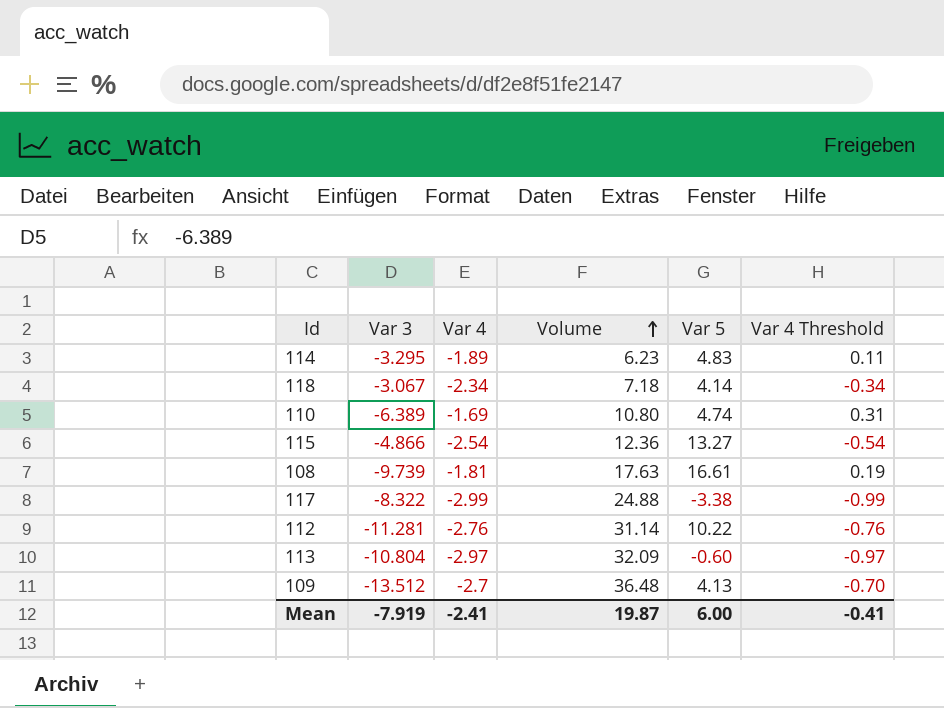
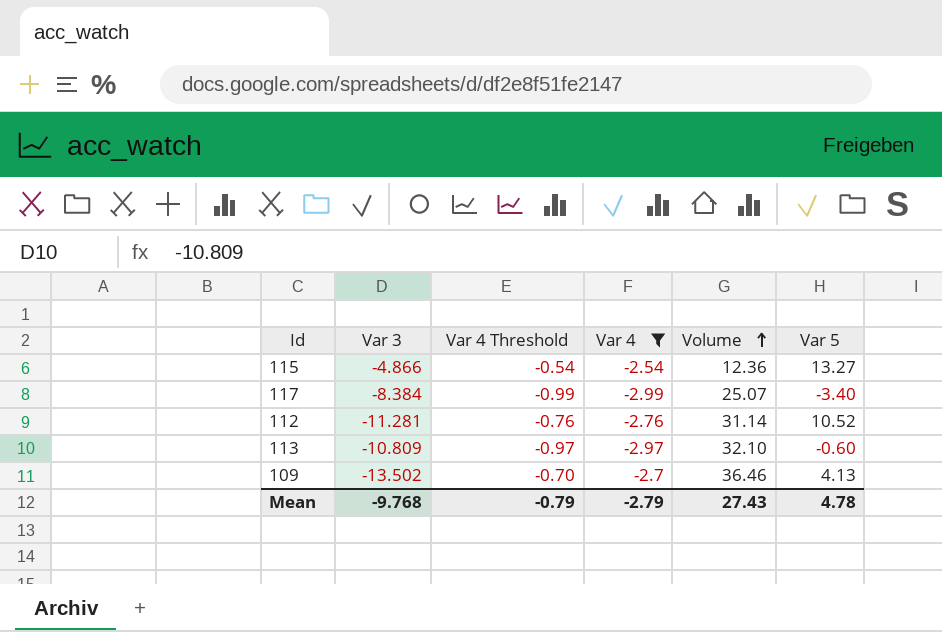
filter: none -> Var 4 <= -2.54
column Var 4 Threshold | position: 6 -> 3
117 | Var 3: -8.322 -> -8.384
117 | Volume: 24.88 -> 25.07
117 | Var 5: -3.38 -> -3.40
112 | Var 5: 10.22 -> 10.52
113 | Var 3: -10.804 -> -10.809
113 | Volume: 32.09 -> 32.10
109 | Var 3: -13.512 -> -13.502
109 | Volume: 36.48 -> 36.46
Mean | Var 3: -7.919 -> -9.768
Mean | Var 4 Threshold: -0.41 -> -0.79
Mean | Var 4: -2.41 -> -2.79
Mean | Volume: 19.87 -> 27.43
Mean | Var 5: 6.00 -> 4.78

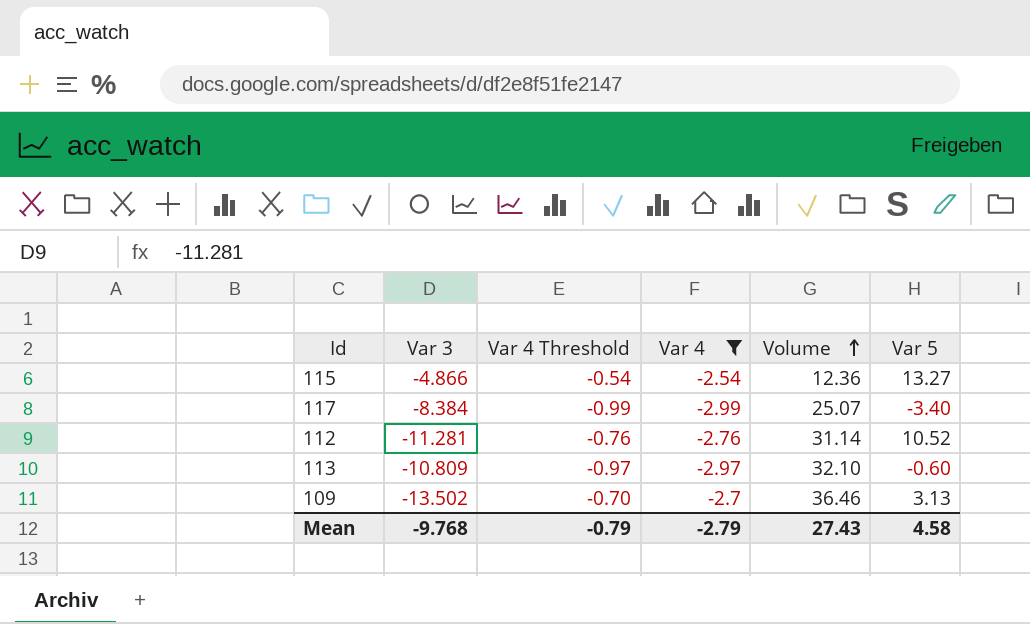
109 | Var 5: 4.13 -> 3.13
Mean | Var 5: 4.78 -> 4.58

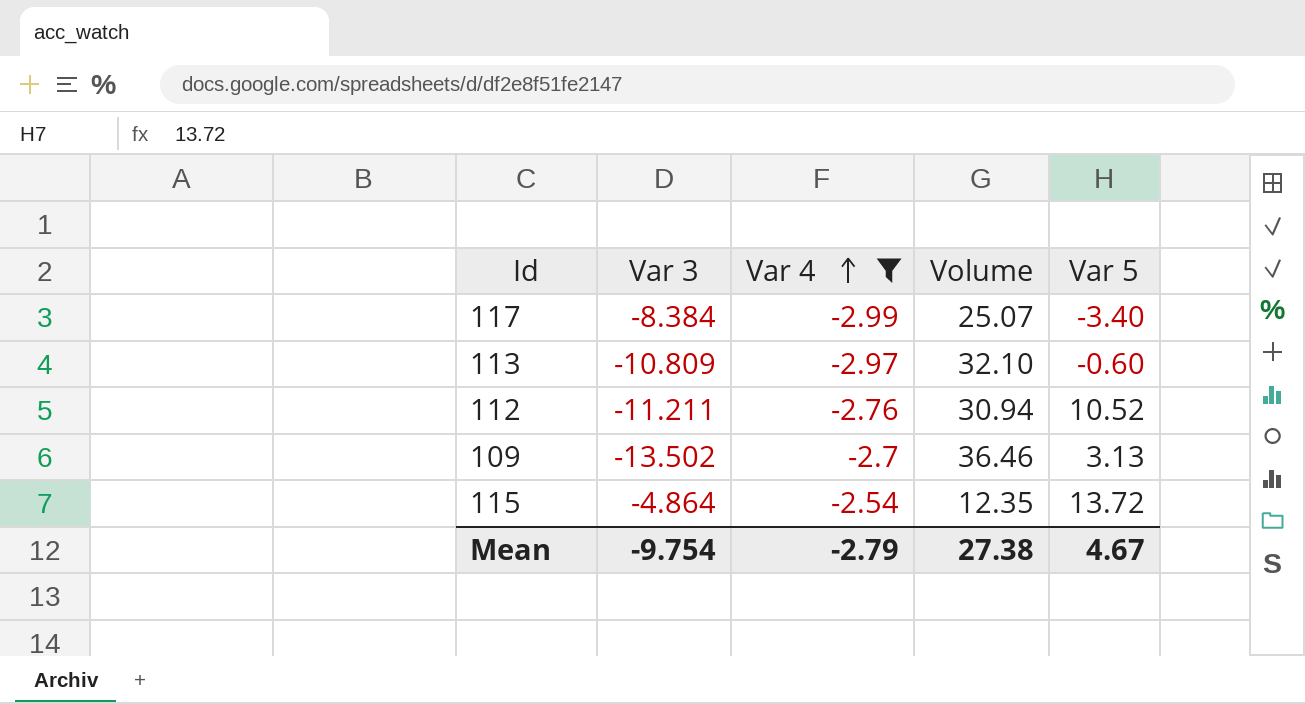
row order: Volume ascending -> Var 4 ascending
column Var 4 Threshold | formula: [Var 4] + 2 -> none
112 | Var 3: -11.281 -> -11.211
112 | Volume: 31.14 -> 30.94
115 | Var 3: -4.866 -> -4.864
115 | Volume: 12.36 -> 12.35
115 | Var 5: 13.27 -> 13.72
Mean | Var 3: -9.768 -> -9.754
Mean | Volume: 27.43 -> 27.38
Mean | Var 5: 4.58 -> 4.67

